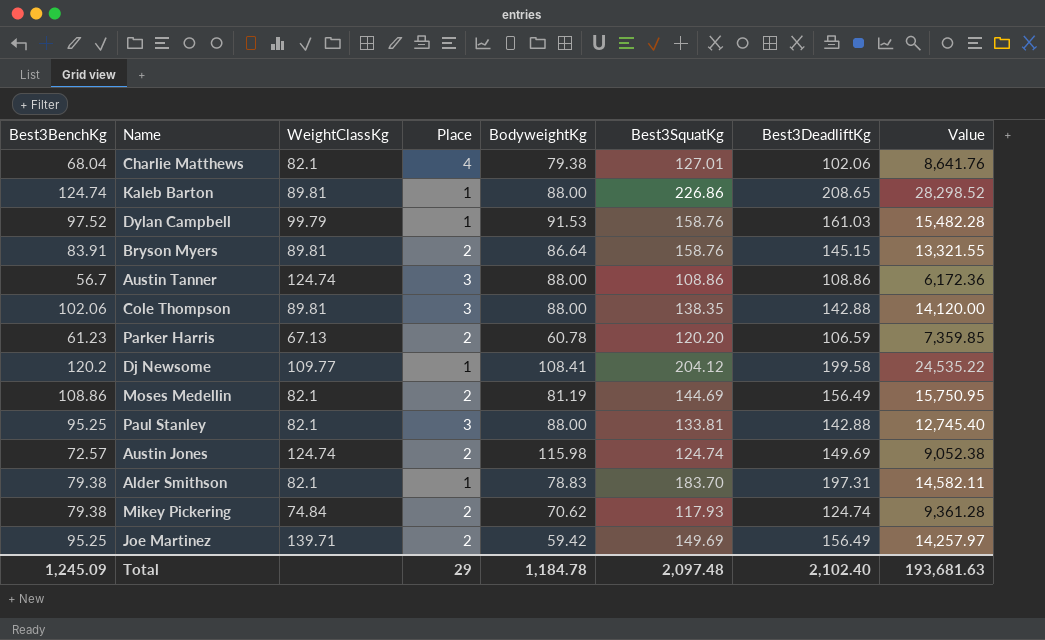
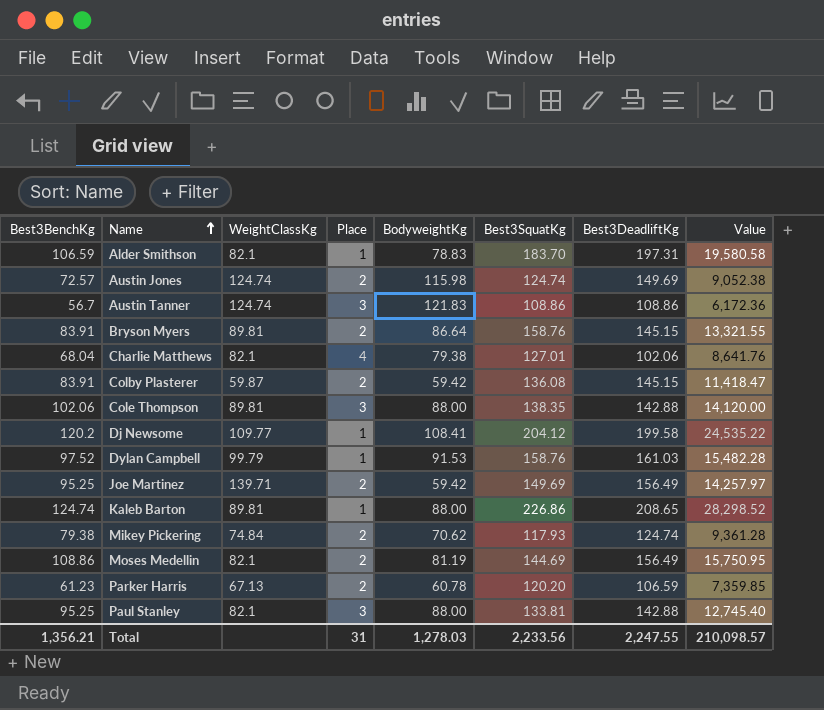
row order: none -> Name ascending
Alder Smithson | Best3BenchKg: 79.38 -> 106.59
Alder Smithson | Value: 14,582.11 -> 19,580.58
Austin Tanner | BodyweightKg: 88.00 -> 121.83
row Colby Plasterer: none -> 83.91 | 59.87 | 2 | 59.42 | 136.08 | 145.15 | 11,418.47
Total | Best3BenchKg: 1,245.09 -> 1,356.21
Total | Place: 29 -> 31
Total | BodyweightKg: 1,184.78 -> 1,278.03
Total | Best3SquatKg: 2,097.48 -> 2,233.56
Total | Best3DeadliftKg: 2,102.40 -> 2,247.55
Total | Value: 193,681.63 -> 210,098.57

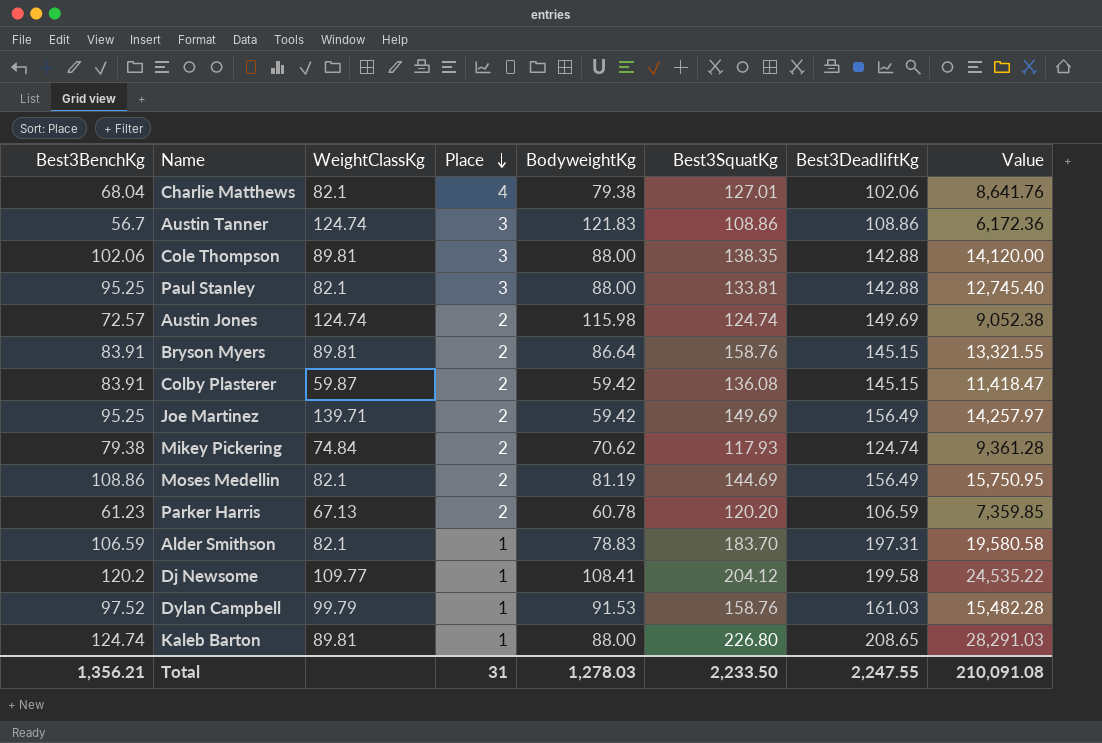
row order: Name ascending -> Place descending
Kaleb Barton | Best3SquatKg: 226.86 -> 226.80
Kaleb Barton | Value: 28,298.52 -> 28,291.03
Total | Best3SquatKg: 2,233.56 -> 2,233.50
Total | Value: 210,098.57 -> 210,091.08

